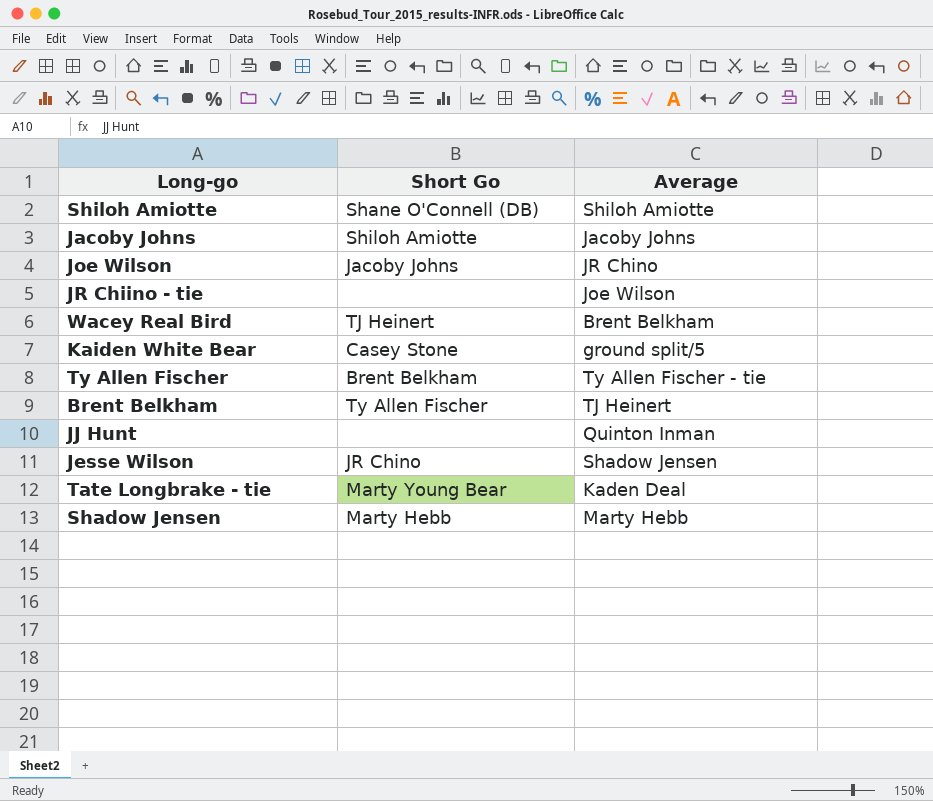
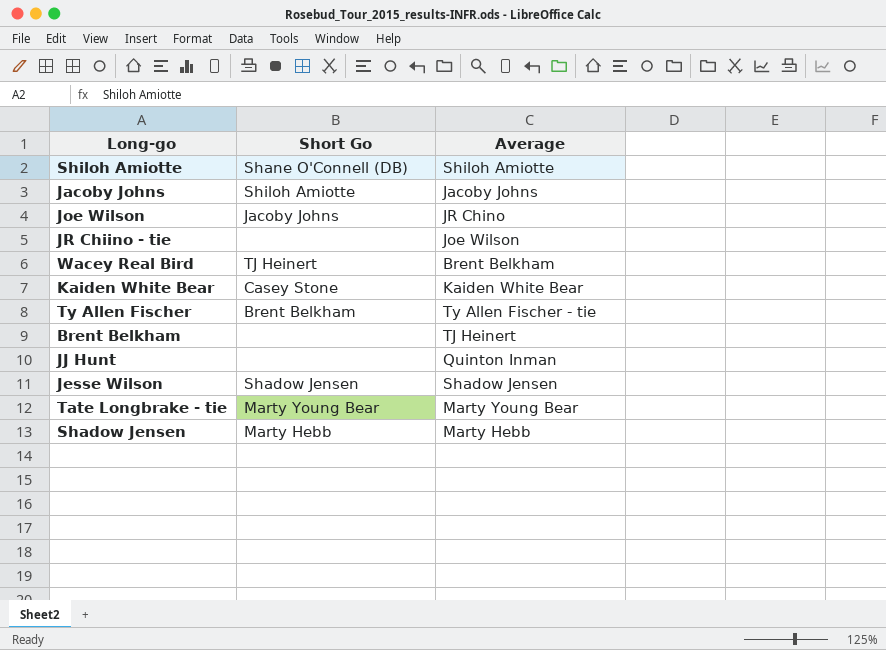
Kaiden White Bear | Average: ground split/5 -> Kaiden White Bear
Brent Belkham | Short Go: Ty Allen Fischer -> none
Jesse Wilson | Short Go: JR Chino -> Shadow Jensen
Tate Longbrake - tie | Average: Kaden Deal -> Marty Young Bear

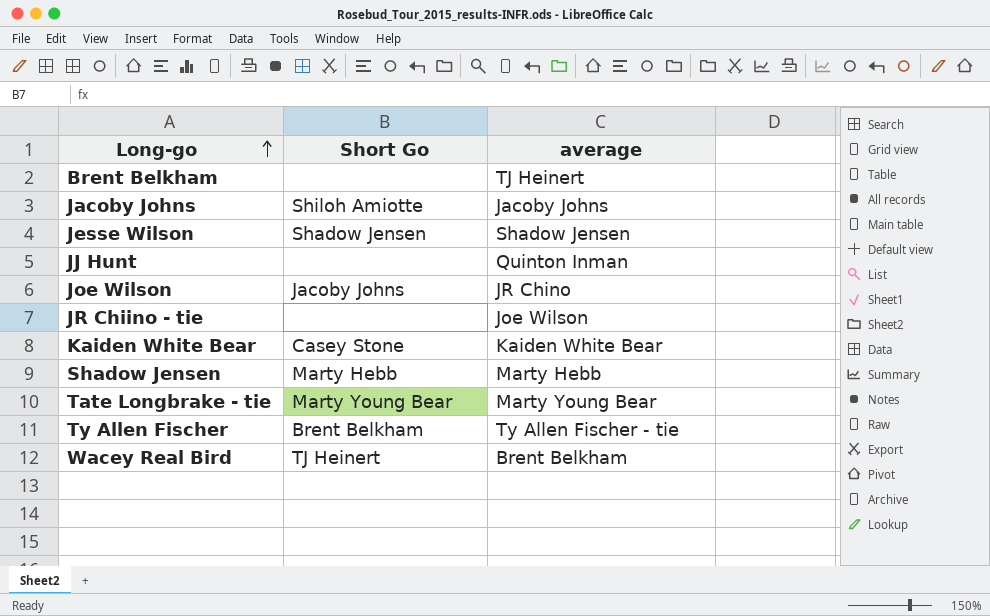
row order: none -> Long-go ascending
column name: Average -> average
row Shiloh Amiotte: Shane O'Connell (DB) | Shiloh Amiotte -> none

